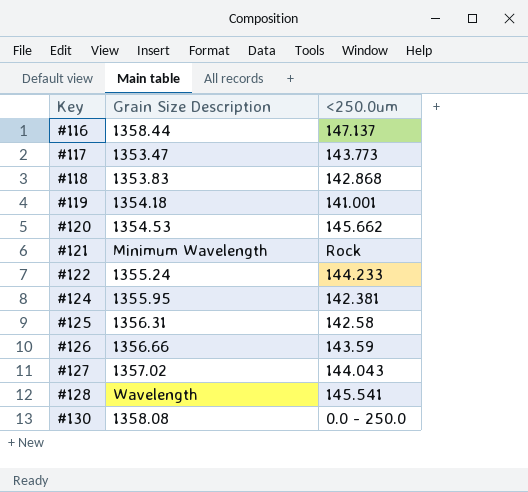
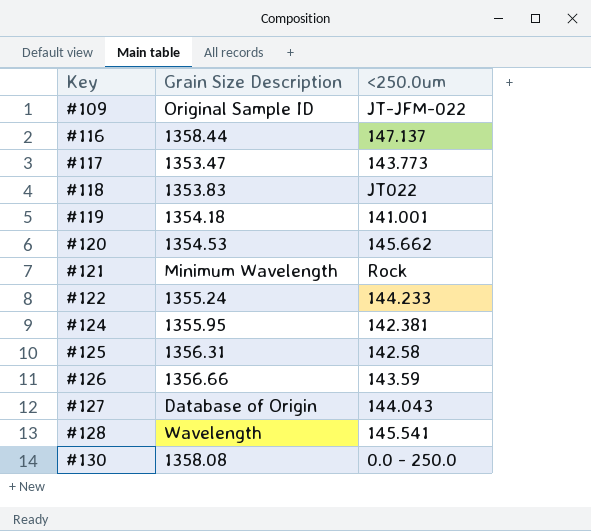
row #109: none -> Original Sample ID | JT-JFM-022
#118 | <250.0um: 142.868 -> JT022
#127 | Grain Size Description: 1357.02 -> Database of Origin

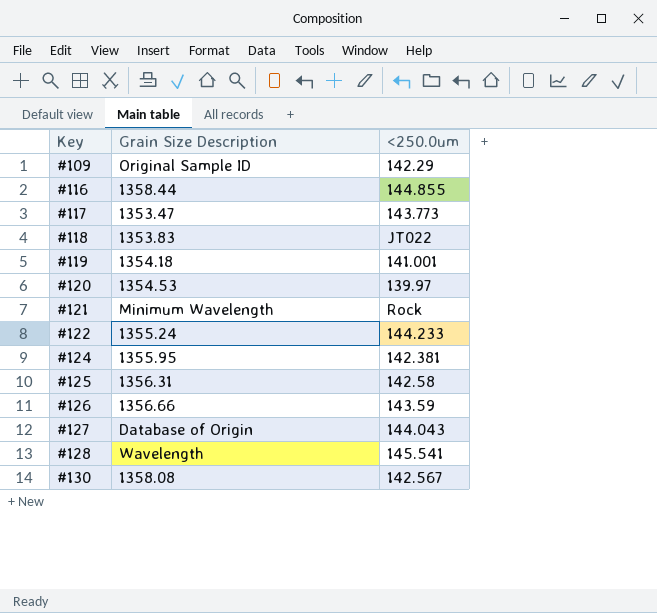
#109 | <250.0um: JT-JFM-022 -> 142.29
#116 | <250.0um: 147.137 -> 144.855
#120 | <250.0um: 145.662 -> 139.97
#130 | <250.0um: 0.0 - 250.0 -> 142.567

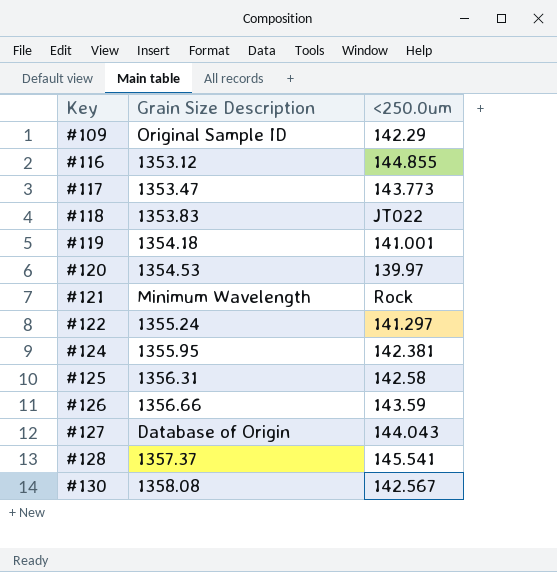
#116 | Grain Size Description: 1358.44 -> 1353.12
#122 | <250.0um: 144.233 -> 141.297
#128 | Grain Size Description: Wavelength -> 1357.37

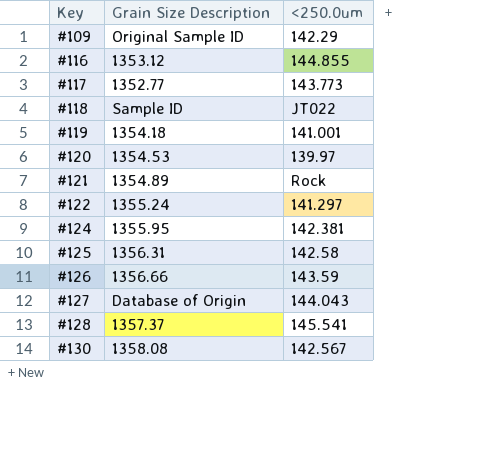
#117 | Grain Size Description: 1353.47 -> 1352.77
#118 | Grain Size Description: 1353.83 -> Sample ID
#121 | Grain Size Description: Minimum Wavelength -> 1354.89

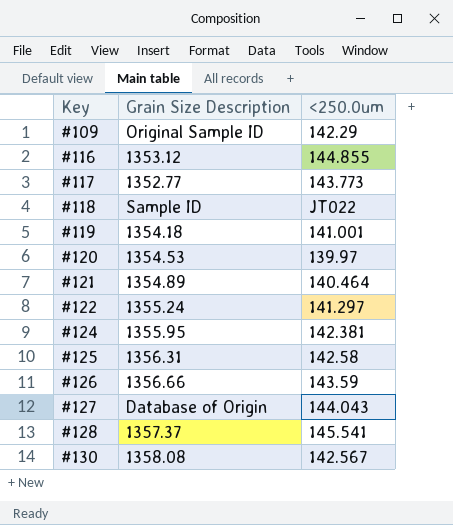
#121 | <250.0um: Rock -> 140.464

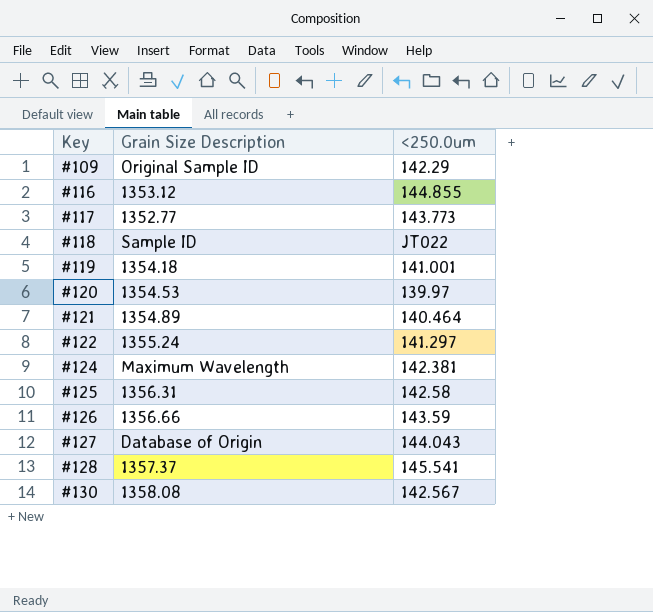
#124 | Grain Size Description: 1355.95 -> Maximum Wavelength

